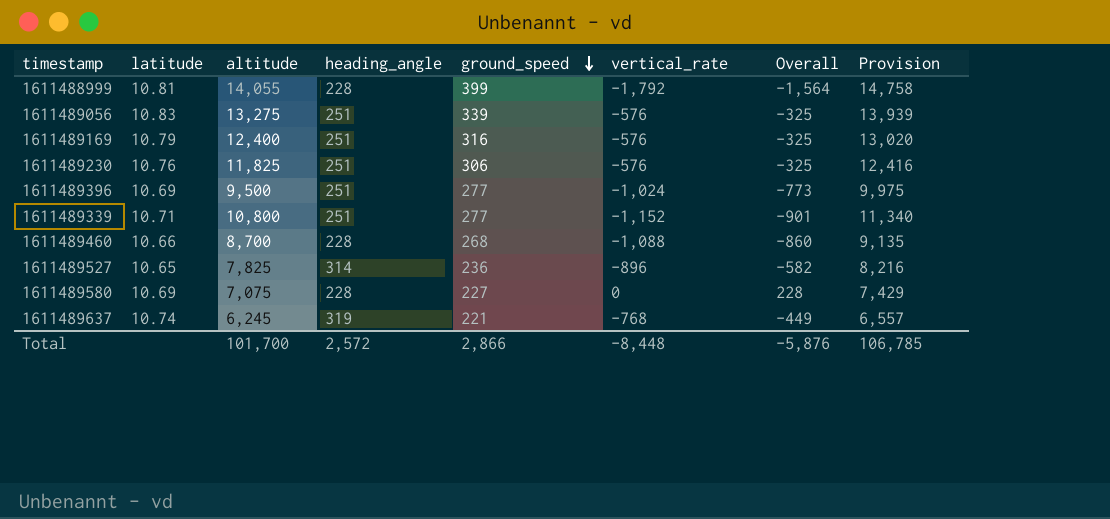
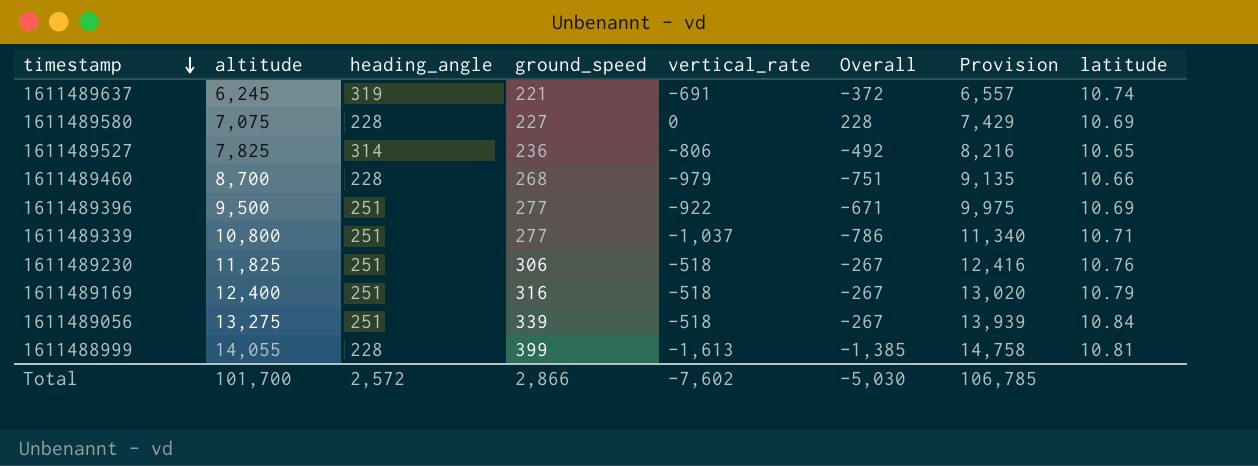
row order: ground_speed descending -> timestamp descending
column latitude | position: 2 -> 8
1611489637 | vertical_rate: -768 -> -691
1611489637 | Overall: -449 -> -372
1611489527 | vertical_rate: -896 -> -806
1611489527 | Overall: -582 -> -492
1611489460 | vertical_rate: -1,088 -> -979
1611489460 | Overall: -860 -> -751
1611489396 | vertical_rate: -1,024 -> -922
1611489396 | Overall: -773 -> -671
1611489339 | vertical_rate: -1,152 -> -1,037
1611489339 | Overall: -901 -> -786
1611489230 | vertical_rate: -576 -> -518
1611489230 | Overall: -325 -> -267
1611489169 | vertical_rate: -576 -> -518
1611489169 | Overall: -325 -> -267
1611489056 | vertical_rate: -576 -> -518
1611489056 | Overall: -325 -> -267
1611489056 | latitude: 10.83 -> 10.84
1611488999 | vertical_rate: -1,792 -> -1,613
1611488999 | Overall: -1,564 -> -1,385
Total | vertical_rate: -8,448 -> -7,602
Total | Overall: -5,876 -> -5,030

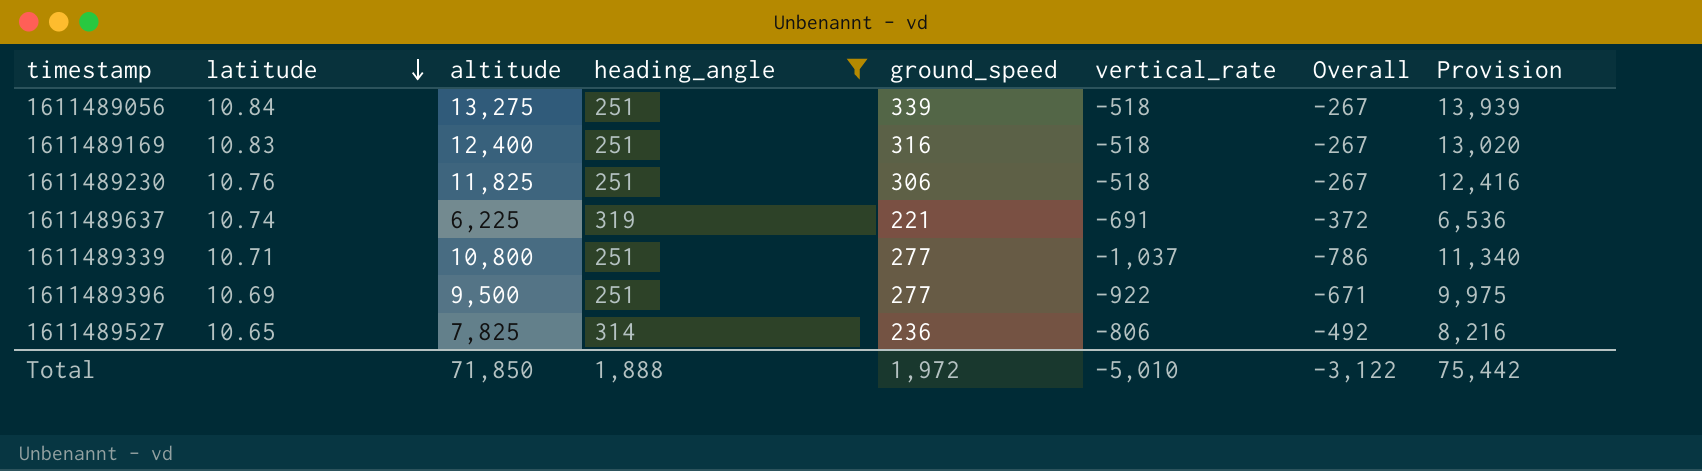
filter: none -> heading_angle != 228
row order: timestamp descending -> latitude descending
column latitude | position: 8 -> 2
1611489169 | latitude: 10.79 -> 10.83
1611489637 | altitude: 6,245 -> 6,225
1611489637 | Provision: 6,557 -> 6,536
Total | altitude: 101,700 -> 71,850
Total | heading_angle: 2,572 -> 1,888
Total | ground_speed: 2,866 -> 1,972
Total | vertical_rate: -7,602 -> -5,010
Total | Overall: -5,030 -> -3,122
Total | Provision: 106,785 -> 75,442

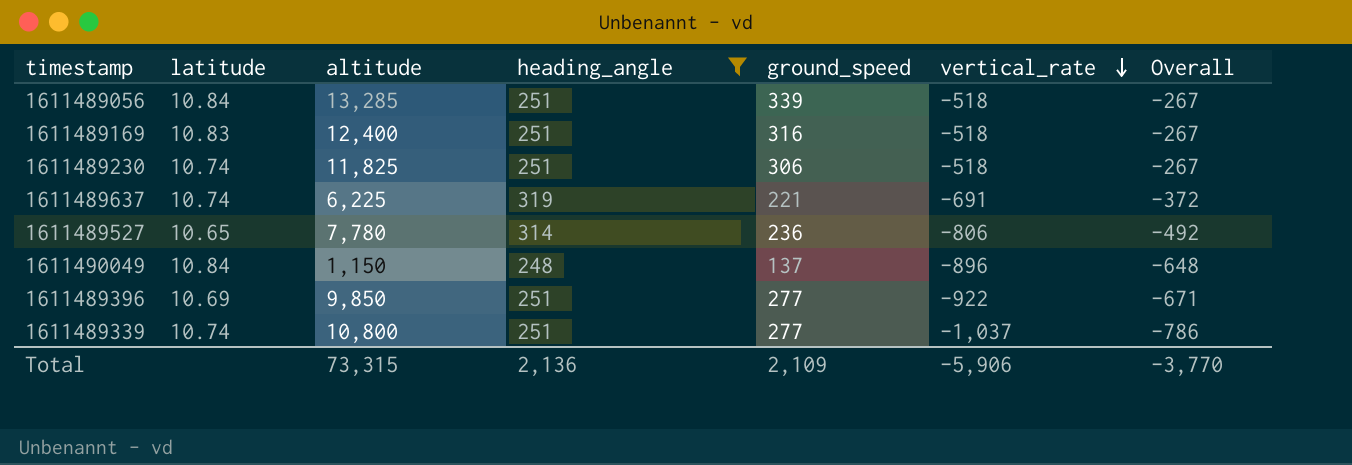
row order: latitude descending -> vertical_rate descending
column Provision | formula: [altitude] * 1.05 -> none
1611489056 | altitude: 13,275 -> 13,285
1611489230 | latitude: 10.76 -> 10.74
1611489527 | altitude: 7,825 -> 7,780
row 1611490049: none -> 10.84 | 1,150 | 248 | 137 | -896 | -648
1611489396 | altitude: 9,500 -> 9,850
1611489339 | latitude: 10.71 -> 10.74
Total | altitude: 71,850 -> 73,315
Total | heading_angle: 1,888 -> 2,136
Total | ground_speed: 1,972 -> 2,109
Total | vertical_rate: -5,010 -> -5,906
Total | Overall: -3,122 -> -3,770

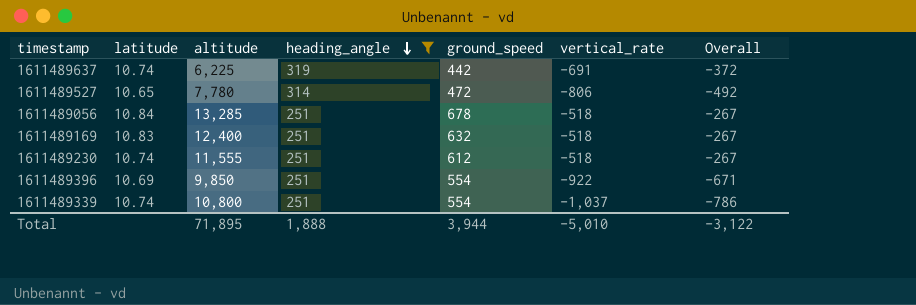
row order: vertical_rate descending -> heading_angle descending
row 1611490049: 10.84 | 1,150 | 248 | 137 | -896 | -648 -> none
1611489637 | ground_speed: 221 -> 442
1611489527 | ground_speed: 236 -> 472
1611489056 | ground_speed: 339 -> 678
1611489169 | ground_speed: 316 -> 632
1611489230 | altitude: 11,825 -> 11,555
1611489230 | ground_speed: 306 -> 612
1611489396 | ground_speed: 277 -> 554
1611489339 | ground_speed: 277 -> 554
Total | altitude: 73,315 -> 71,895
Total | heading_angle: 2,136 -> 1,888
Total | ground_speed: 2,109 -> 3,944
Total | vertical_rate: -5,906 -> -5,010
Total | Overall: -3,770 -> -3,122

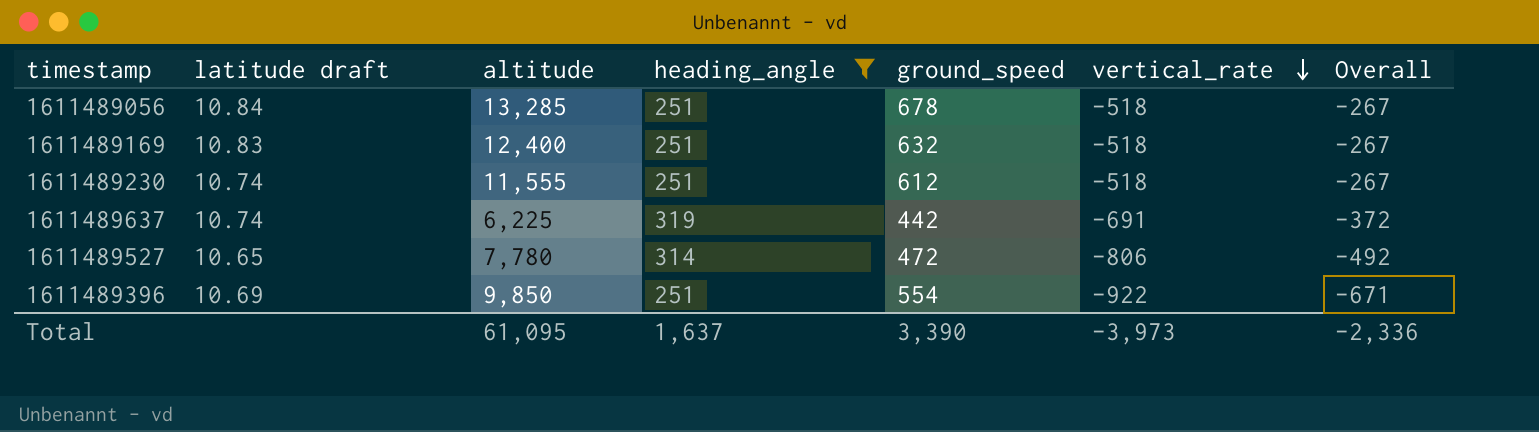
row order: heading_angle descending -> vertical_rate descending
column name: latitude -> latitude draft
row 1611489339: 10.74 | 10,800 | 251 | 554 | -1,037 | -786 -> none
Total | altitude: 71,895 -> 61,095
Total | heading_angle: 1,888 -> 1,637
Total | ground_speed: 3,944 -> 3,390
Total | vertical_rate: -5,010 -> -3,973
Total | Overall: -3,122 -> -2,336

